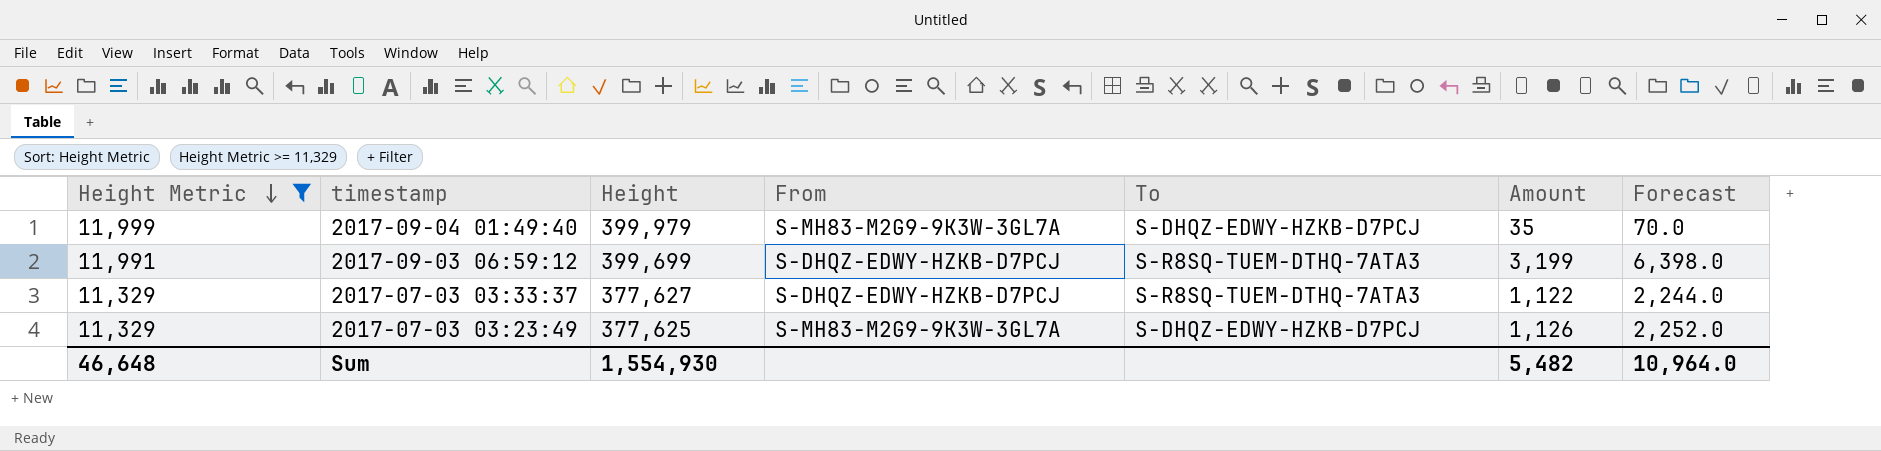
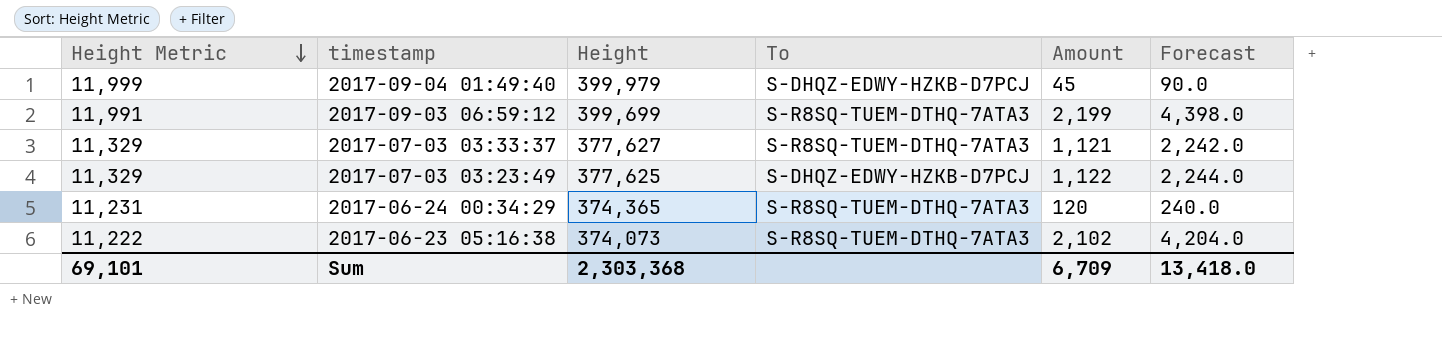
filter: Height Metric >= 11,329 -> none
column From | position: 4 -> none
2017-09-04 01:49:40 | Amount: 35 -> 45
2017-09-04 01:49:40 | Forecast: 70.0 -> 90.0
2017-09-03 06:59:12 | Amount: 3,199 -> 2,199
2017-09-03 06:59:12 | Forecast: 6,398.0 -> 4,398.0
2017-07-03 03:33:37 | Amount: 1,122 -> 1,121
2017-07-03 03:33:37 | Forecast: 2,244.0 -> 2,242.0
2017-07-03 03:23:49 | Amount: 1,126 -> 1,122
2017-07-03 03:23:49 | Forecast: 2,252.0 -> 2,244.0
Sum | Height Metric: 46,648 -> 69,101
Sum | Height: 1,554,930 -> 2,303,368
Sum | Amount: 5,482 -> 6,709
Sum | Forecast: 10,964.0 -> 13,418.0

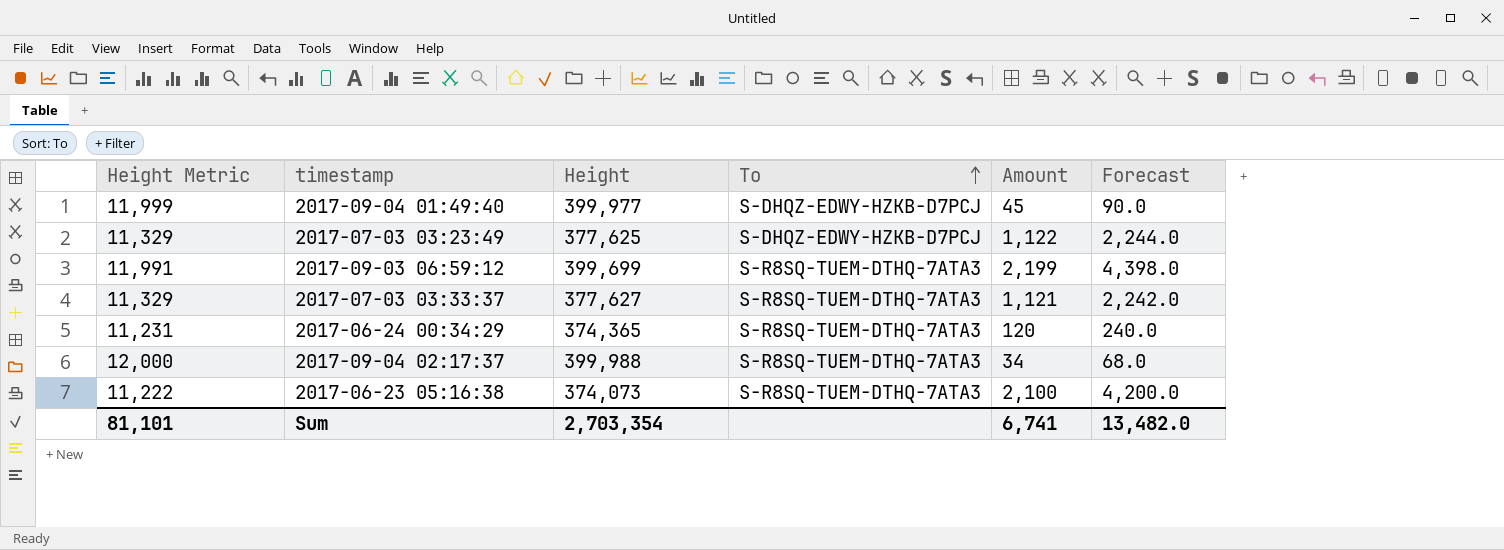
row order: Height Metric descending -> To ascending
2017-09-04 01:49:40 | Height: 399,979 -> 399,977
row 2017-09-04 02:17:37: none -> 12,000 | 399,988 | S-R8SQ-TUEM-DTHQ-7ATA3 | 34 | 68.0
2017-06-23 05:16:38 | Amount: 2,102 -> 2,100
2017-06-23 05:16:38 | Forecast: 4,204.0 -> 4,200.0
Sum | Height Metric: 69,101 -> 81,101
Sum | Height: 2,303,368 -> 2,703,354
Sum | Amount: 6,709 -> 6,741
Sum | Forecast: 13,418.0 -> 13,482.0

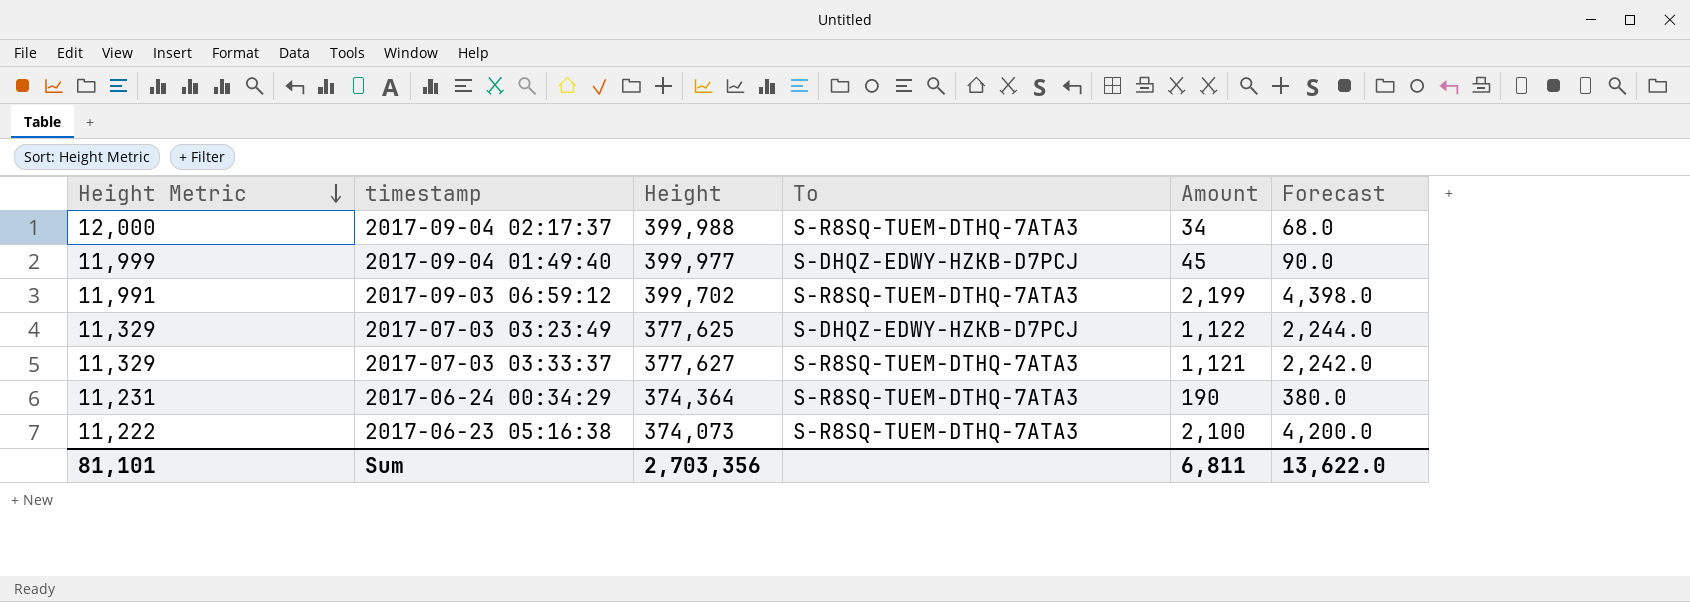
row order: To ascending -> Height Metric descending
2017-09-03 06:59:12 | Height: 399,699 -> 399,702
2017-06-24 00:34:29 | Height: 374,365 -> 374,364
2017-06-24 00:34:29 | Amount: 120 -> 190
2017-06-24 00:34:29 | Forecast: 240.0 -> 380.0
Sum | Height: 2,703,354 -> 2,703,356
Sum | Amount: 6,741 -> 6,811
Sum | Forecast: 13,482.0 -> 13,622.0

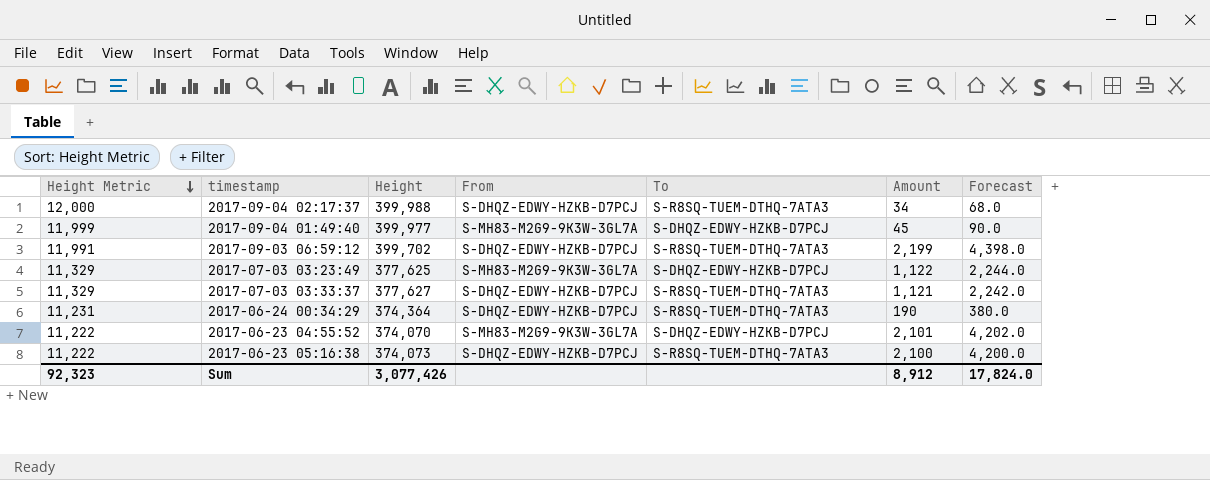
column From | position: none -> 4
row 2017-06-23 04:55:52: none -> 11,222 | 374,070 | S-MH83-M2G9-9K3W-3GL7A | S-DHQZ-EDWY-HZKB-D7PCJ | 2,101 | 4,202.0
Sum | Height Metric: 81,101 -> 92,323
Sum | Height: 2,703,356 -> 3,077,426
Sum | Amount: 6,811 -> 8,912
Sum | Forecast: 13,622.0 -> 17,824.0

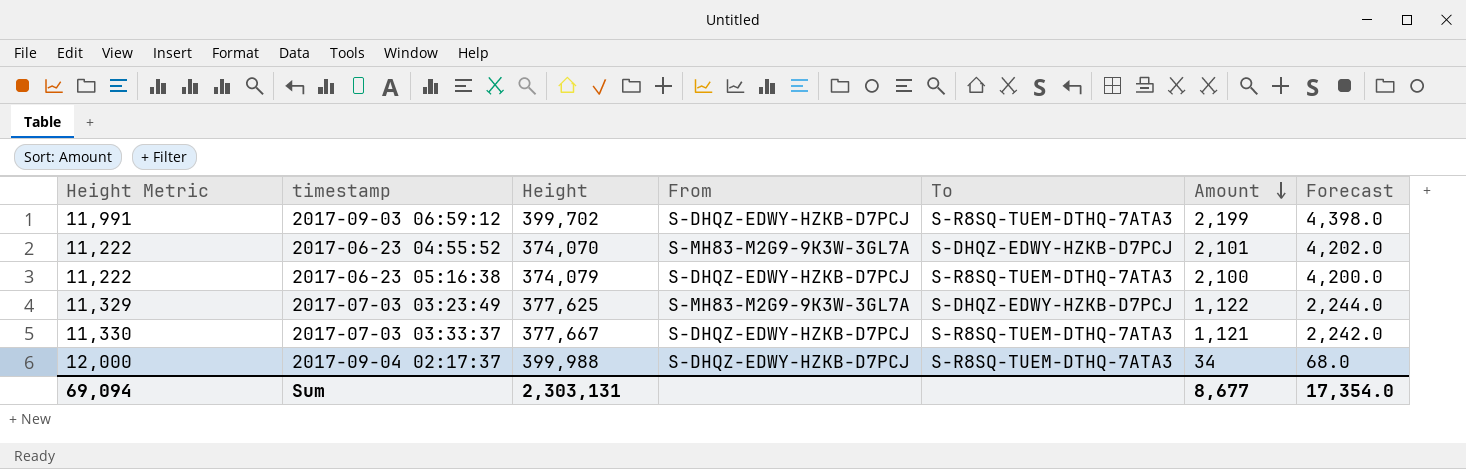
row order: Height Metric descending -> Amount descending
row 2017-09-04 01:49:40: 11,999 | 399,977 | S-MH83-M2G9-9K3W-3GL7A | S-DHQZ-EDWY-HZKB-D7PCJ | 45 | 90.0 -> none
row 2017-06-24 00:34:29: 11,231 | 374,364 | S-DHQZ-EDWY-HZKB-D7PCJ | S-R8SQ-TUEM-DTHQ-7ATA3 | 190 | 380.0 -> none
2017-06-23 05:16:38 | Height: 374,073 -> 374,079
2017-07-03 03:33:37 | Height Metric: 11,329 -> 11,330
2017-07-03 03:33:37 | Height: 377,627 -> 377,667
Sum | Height Metric: 92,323 -> 69,094
Sum | Height: 3,077,426 -> 2,303,131
Sum | Amount: 8,912 -> 8,677
Sum | Forecast: 17,824.0 -> 17,354.0

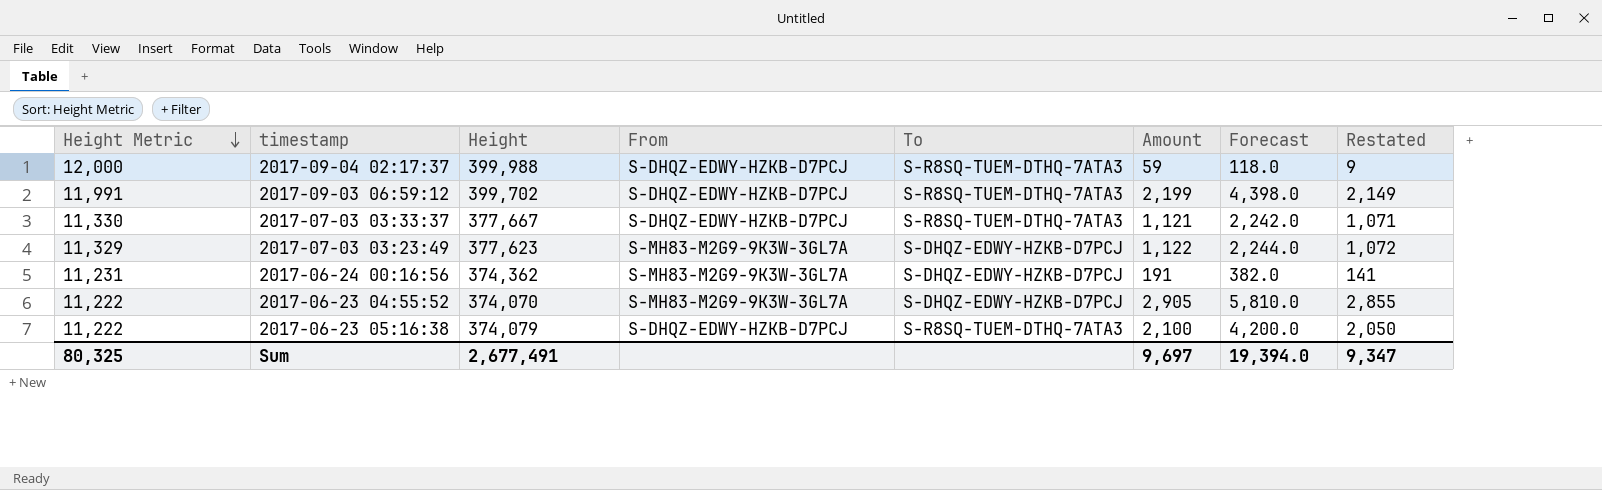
row order: Amount descending -> Height Metric descending
column Restated | formula: none -> [Amount] - 50
2017-09-04 02:17:37 | Amount: 34 -> 59
2017-09-04 02:17:37 | Forecast: 68.0 -> 118.0
2017-07-03 03:23:49 | Height: 377,625 -> 377,623
row 2017-06-24 00:16:56: none -> 11,231 | 374,362 | S-MH83-M2G9-9K3W-3GL7A | S-DHQZ-EDWY-HZKB-D7PCJ | 191 | 382.0 | 141
2017-06-23 04:55:52 | Amount: 2,101 -> 2,905
2017-06-23 04:55:52 | Forecast: 4,202.0 -> 5,810.0
Sum | Height Metric: 69,094 -> 80,325
Sum | Height: 2,303,131 -> 2,677,491
Sum | Amount: 8,677 -> 9,697
Sum | Forecast: 17,354.0 -> 19,394.0

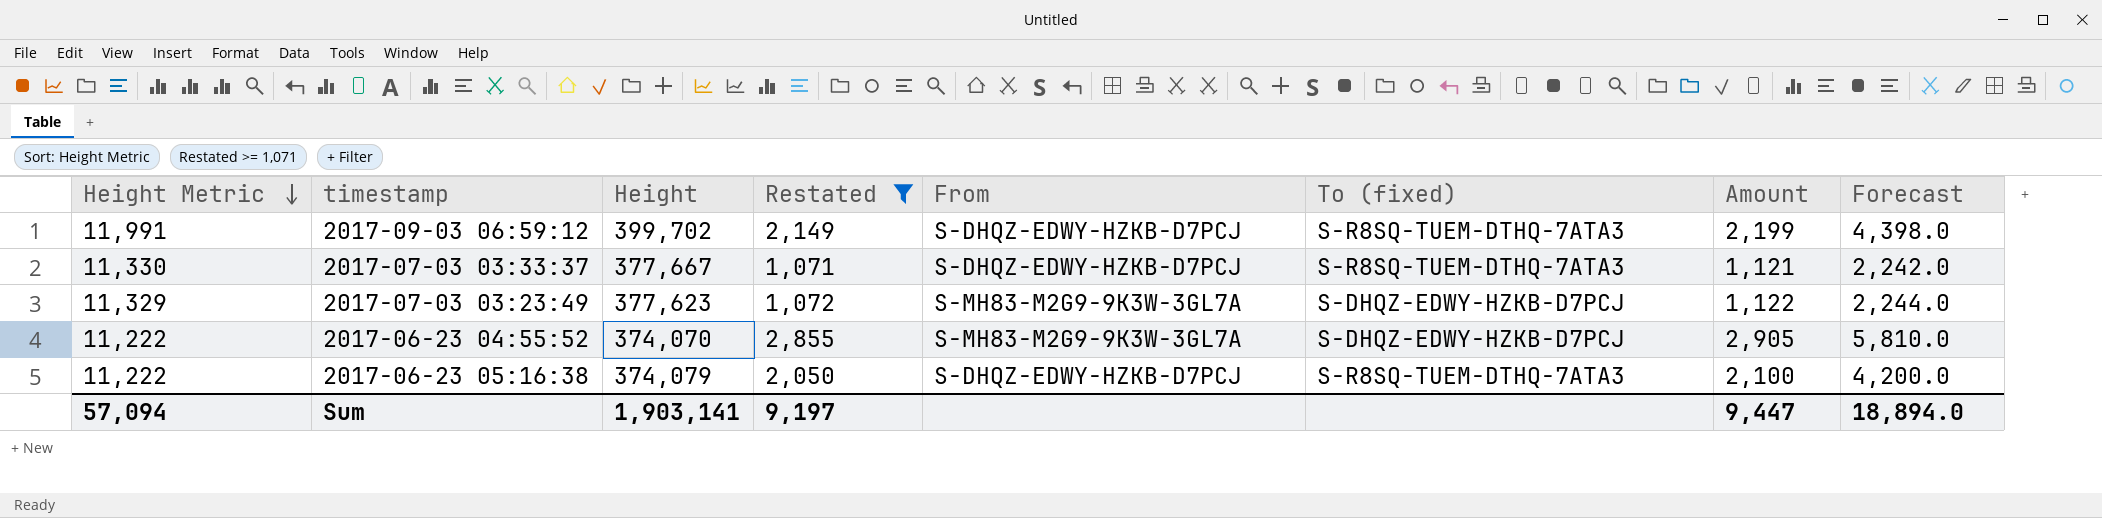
filter: none -> Restated >= 1,071
column Restated | position: 8 -> 4
column name: To -> To (fixed)
Sum | Height Metric: 80,325 -> 57,094
Sum | Height: 2,677,491 -> 1,903,141
Sum | Restated: 9,347 -> 9,197
Sum | Amount: 9,697 -> 9,447
Sum | Forecast: 19,394.0 -> 18,894.0

